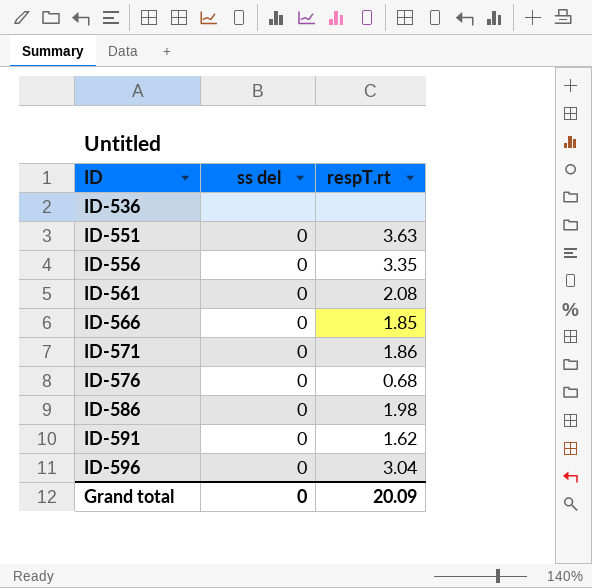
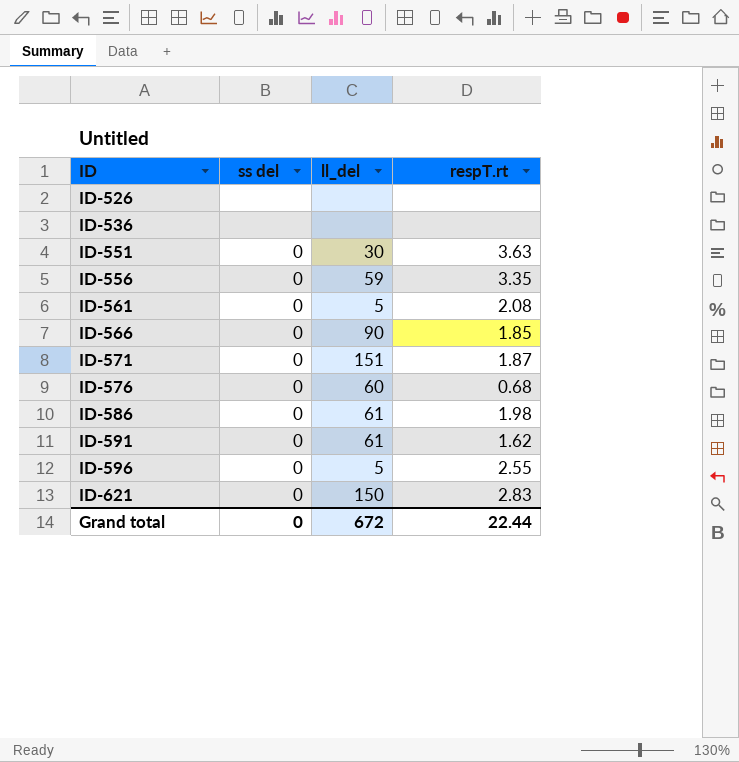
column ll_del | position: none -> 3
row ID-526: none -> none | none | none
ID-571 | respT.rt: 1.86 -> 1.87
ID-596 | respT.rt: 3.04 -> 2.55
row ID-621: none -> 0 | 150 | 2.83
Grand total | respT.rt: 20.09 -> 22.44

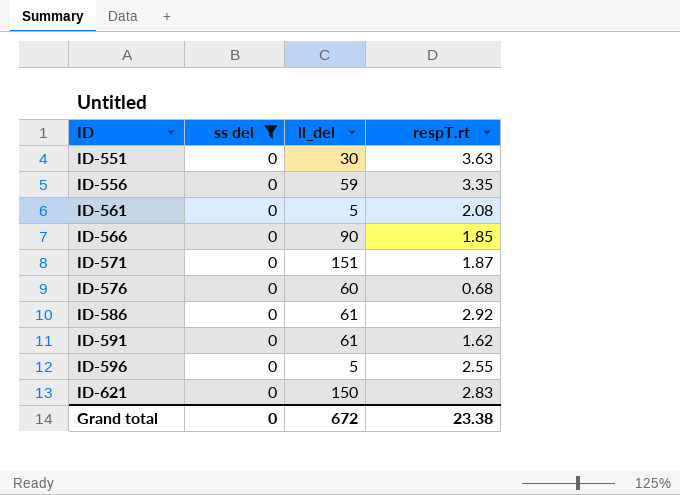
filter: none -> ss del = 0
ID-586 | respT.rt: 1.98 -> 2.92
Grand total | respT.rt: 22.44 -> 23.38

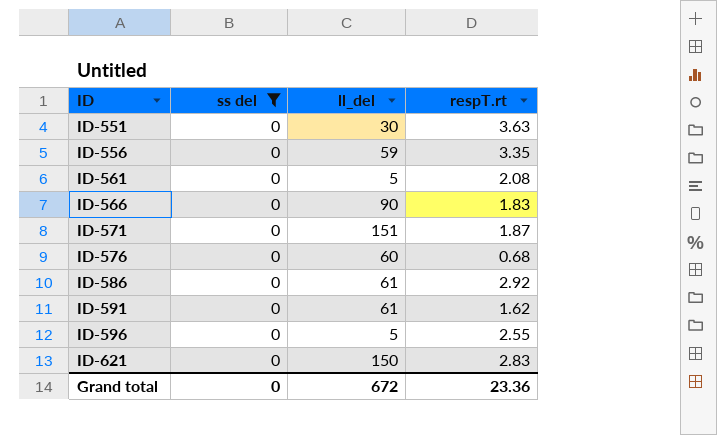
ID-566 | respT.rt: 1.85 -> 1.83
Grand total | respT.rt: 23.38 -> 23.36

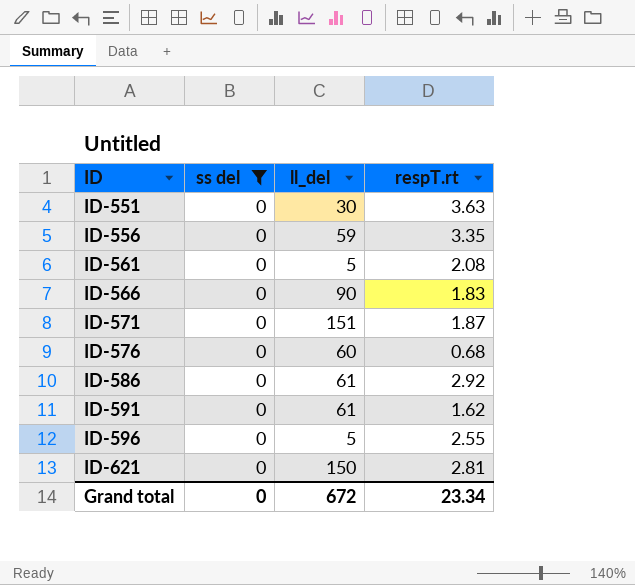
ID-621 | respT.rt: 2.83 -> 2.81
Grand total | respT.rt: 23.36 -> 23.34

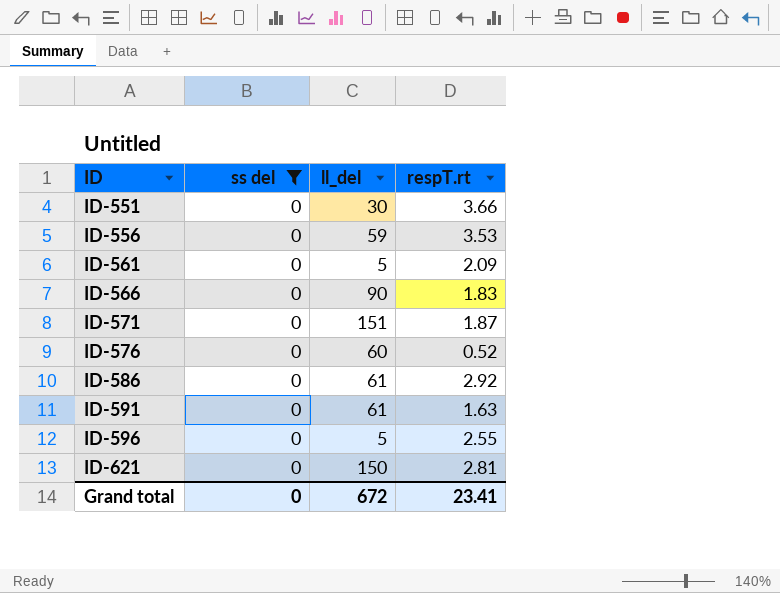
ID-551 | respT.rt: 3.63 -> 3.66
ID-556 | respT.rt: 3.35 -> 3.53
ID-561 | respT.rt: 2.08 -> 2.09
ID-576 | respT.rt: 0.68 -> 0.52
ID-591 | respT.rt: 1.62 -> 1.63
Grand total | respT.rt: 23.34 -> 23.41

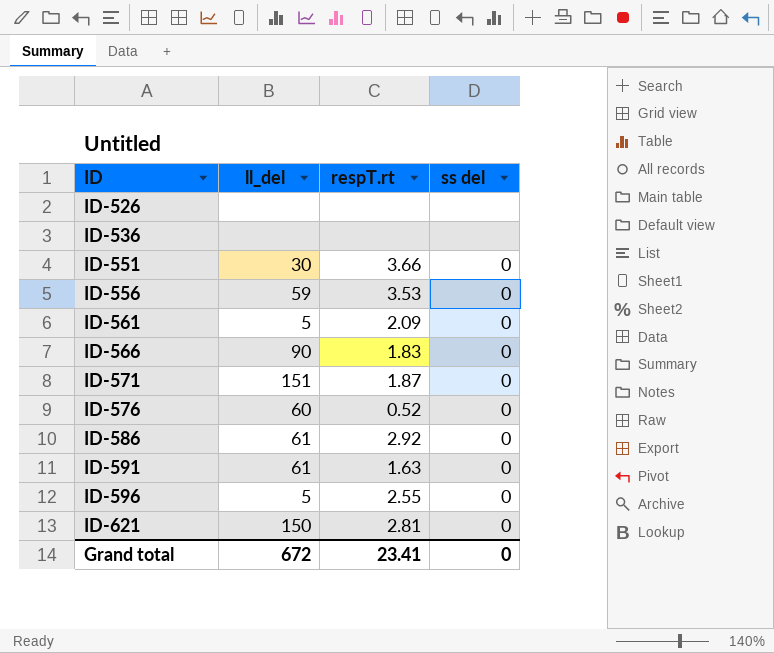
filter: ss del = 0 -> none
column ss del | position: 2 -> 4

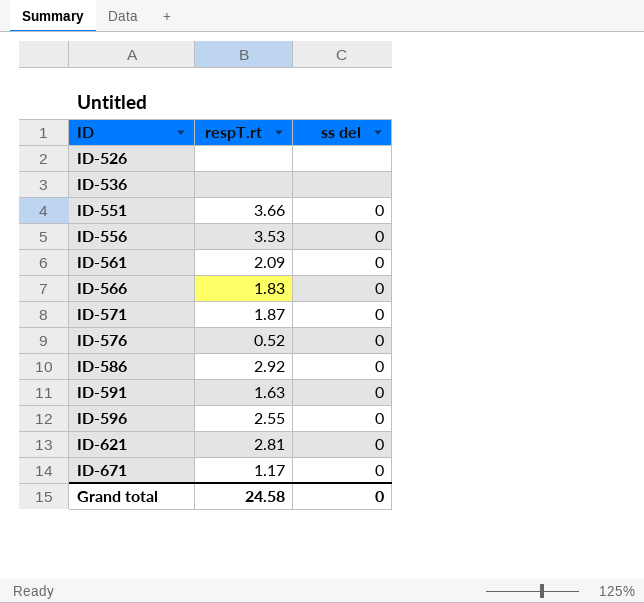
column ll_del | position: 2 -> none
row ID-671: none -> 1.17 | 0
Grand total | respT.rt: 23.41 -> 24.58

